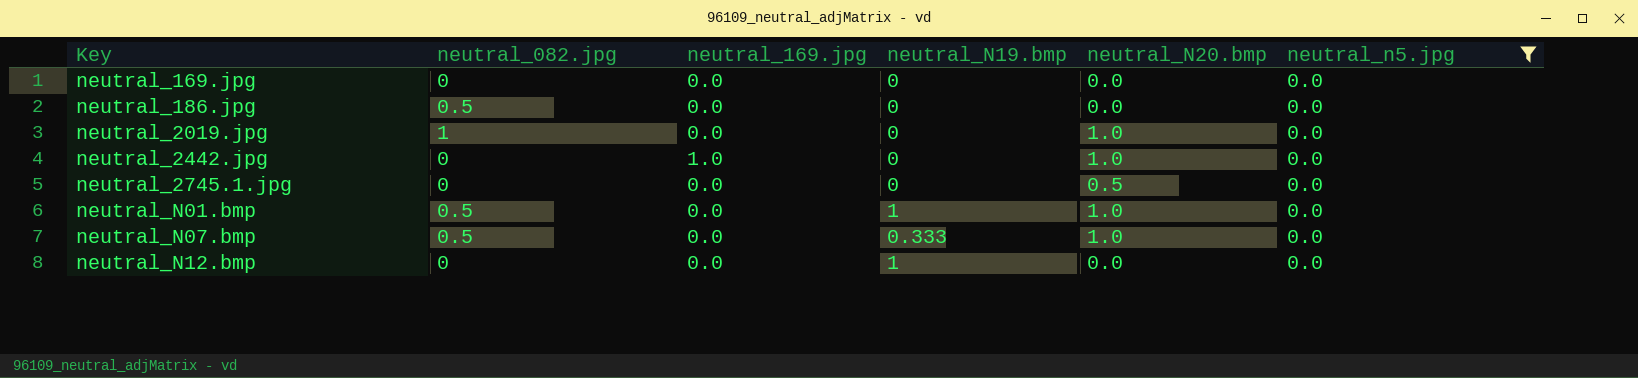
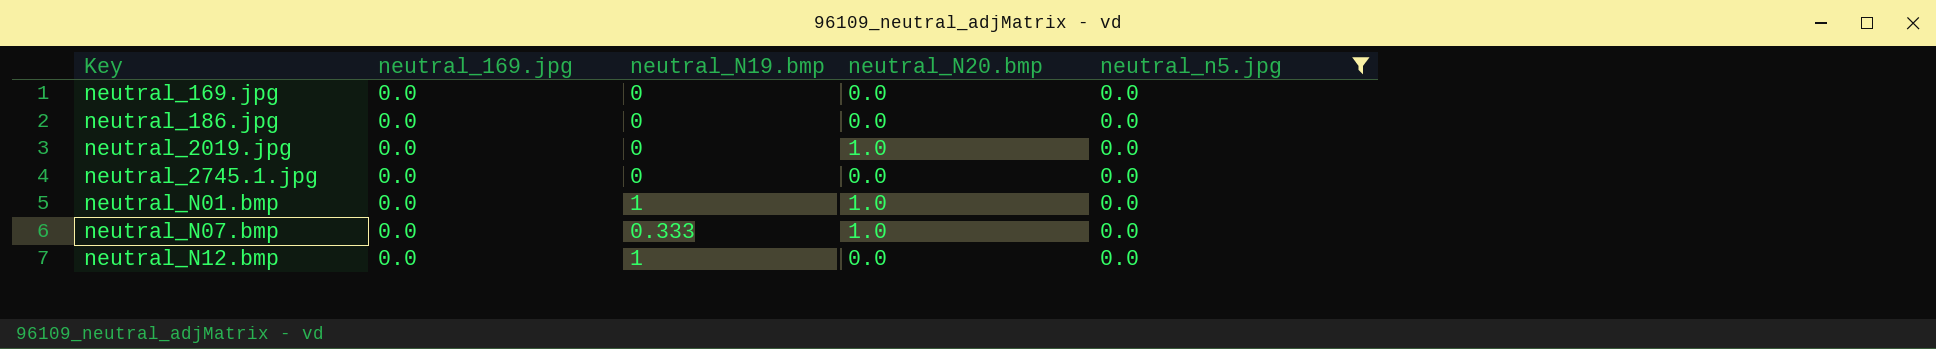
column neutral_082.jpg | position: 2 -> none
row neutral_2442.jpg: 0 | 1.0 | 0 | 1.0 | 0.0 -> none
neutral_2745.1.jpg | neutral_N20.bmp: 0.5 -> 0.0

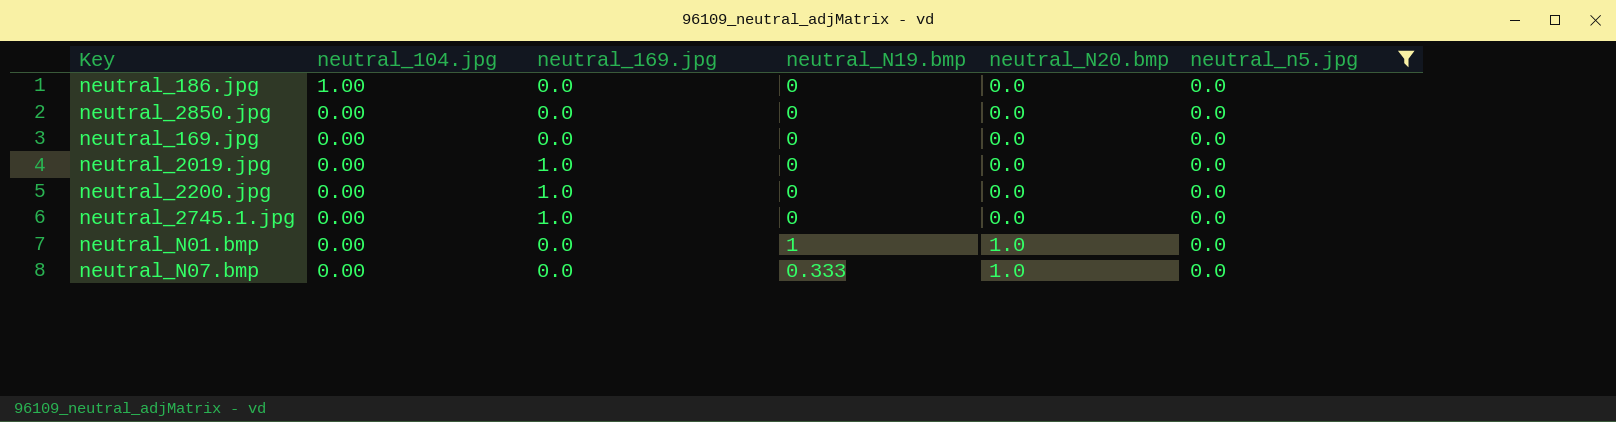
row order: Key ascending -> neutral_104.jpg descending
column neutral_104.jpg | position: none -> 2
row neutral_N12.bmp: 0.0 | 1 | 0.0 | 0.0 -> none
row neutral_2850.jpg: none -> 0.00 | 0.0 | 0 | 0.0 | 0.0
neutral_2019.jpg | neutral_169.jpg: 0.0 -> 1.0
neutral_2019.jpg | neutral_N20.bmp: 1.0 -> 0.0
row neutral_2200.jpg: none -> 0.00 | 1.0 | 0 | 0.0 | 0.0
neutral_2745.1.jpg | neutral_169.jpg: 0.0 -> 1.0

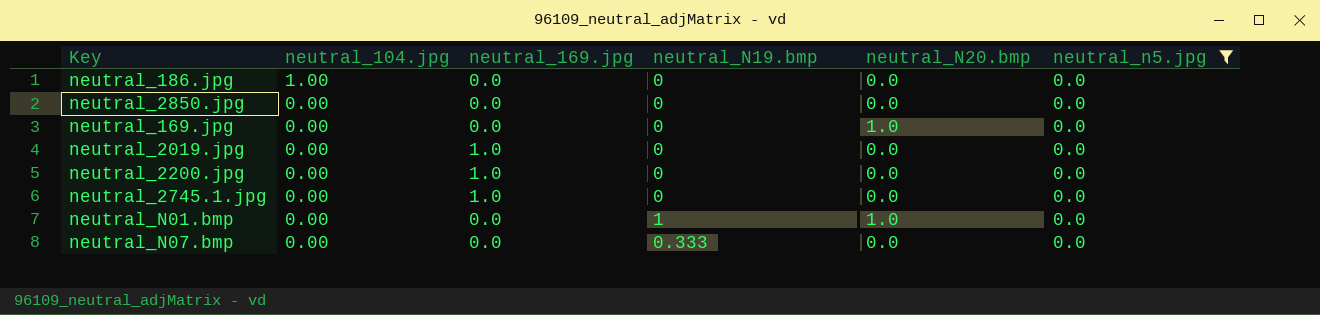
neutral_169.jpg | neutral_N20.bmp: 0.0 -> 1.0
neutral_N07.bmp | neutral_N20.bmp: 1.0 -> 0.0

